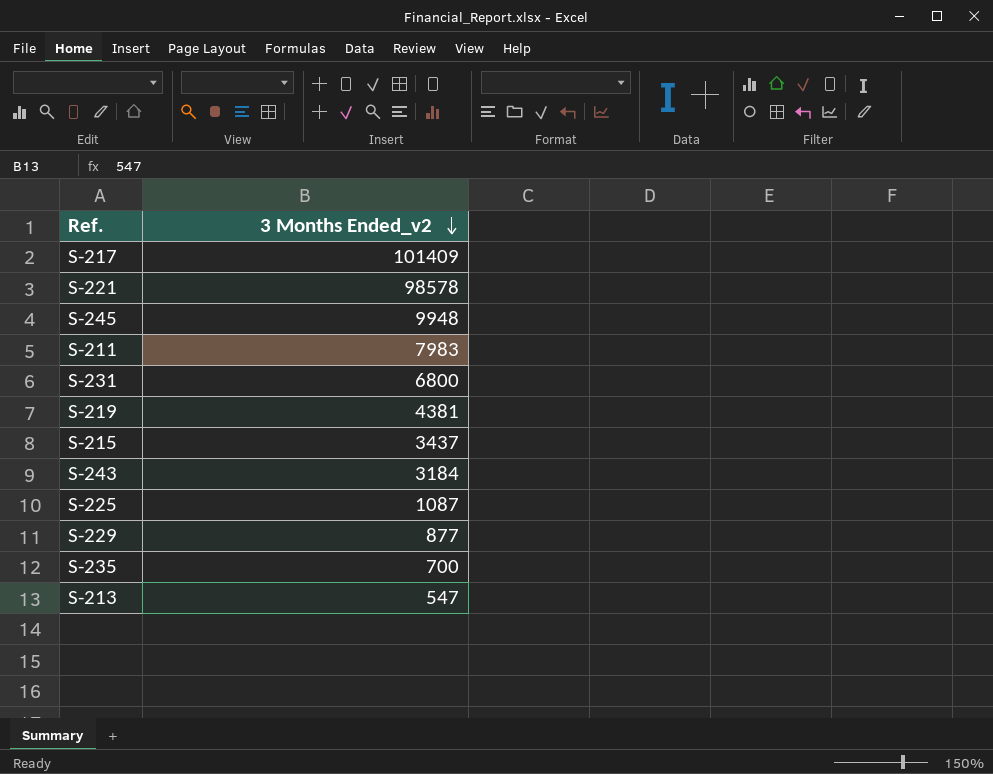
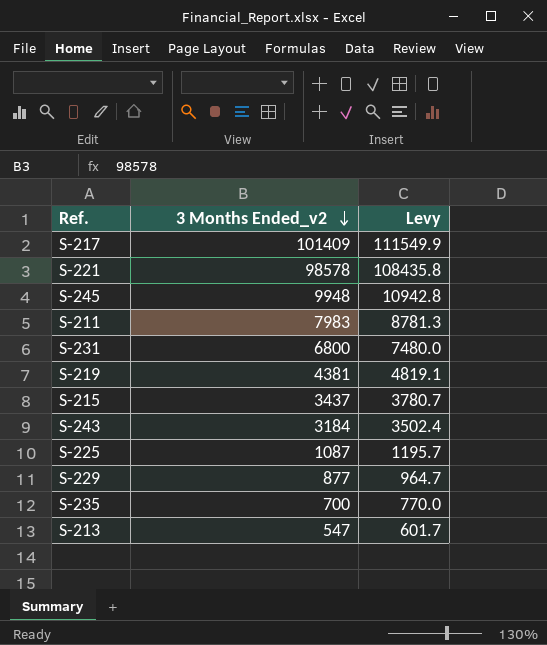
column Levy | formula: none -> [3 Months Ended_v2] * 1.1

